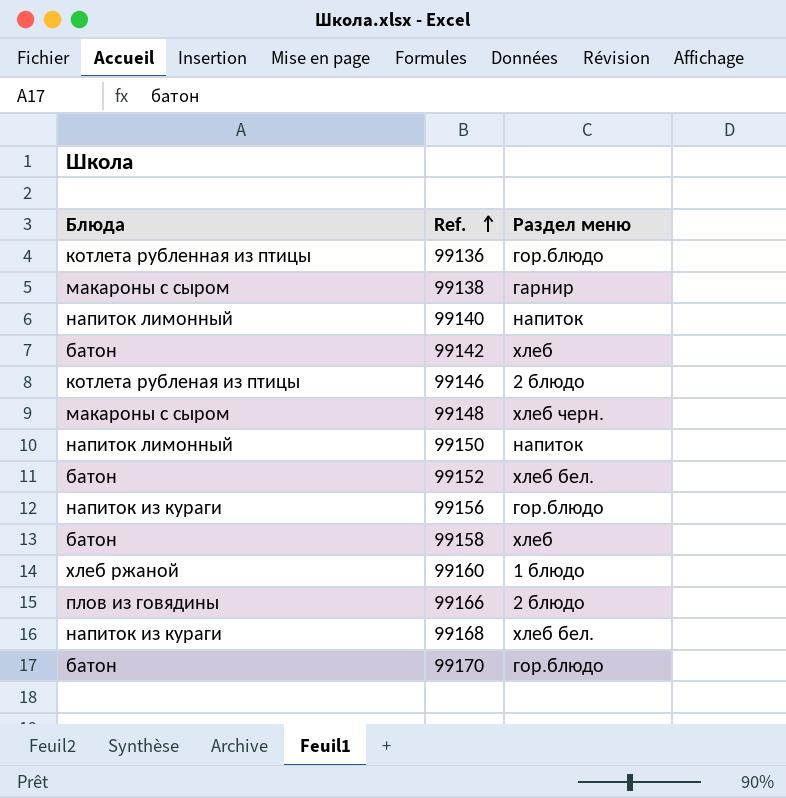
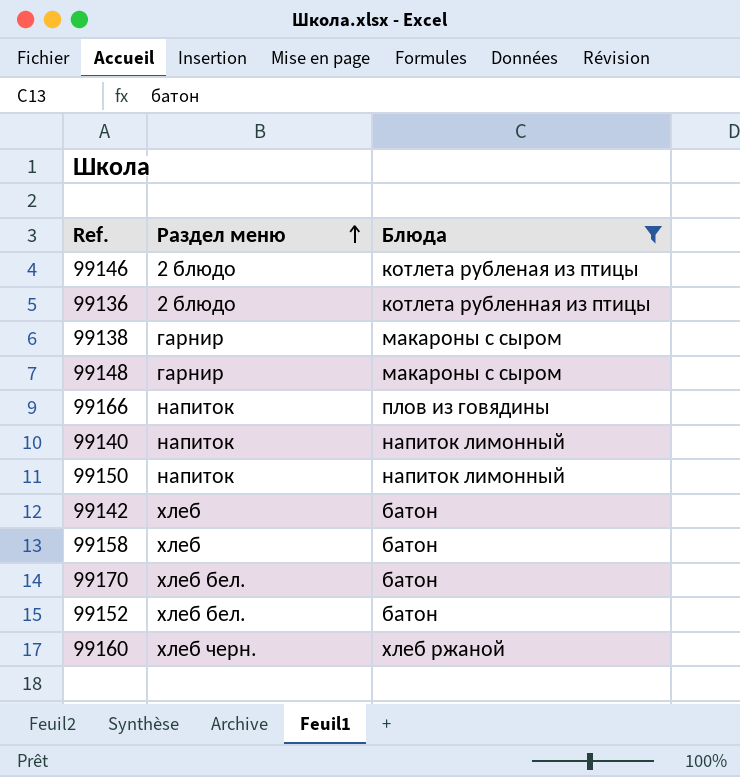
filter: none -> Блюда != напиток из кураги
row order: Ref. ascending -> Раздел меню ascending
column Блюда | position: 1 -> 3
99136 | Раздел меню: гор.блюдо -> 2 блюдо
99148 | Раздел меню: хлеб черн. -> гарнир
99166 | Раздел меню: 2 блюдо -> напиток
99170 | Раздел меню: гор.блюдо -> хлеб бел.
99160 | Раздел меню: 1 блюдо -> хлеб черн.

